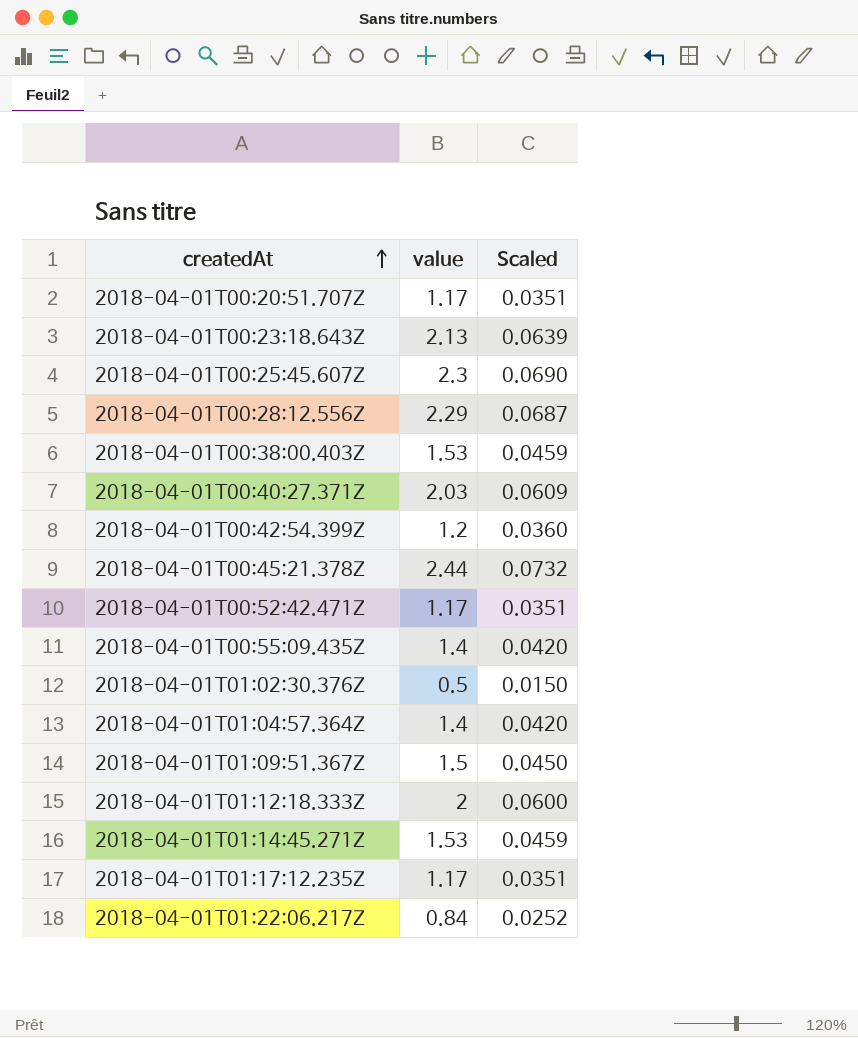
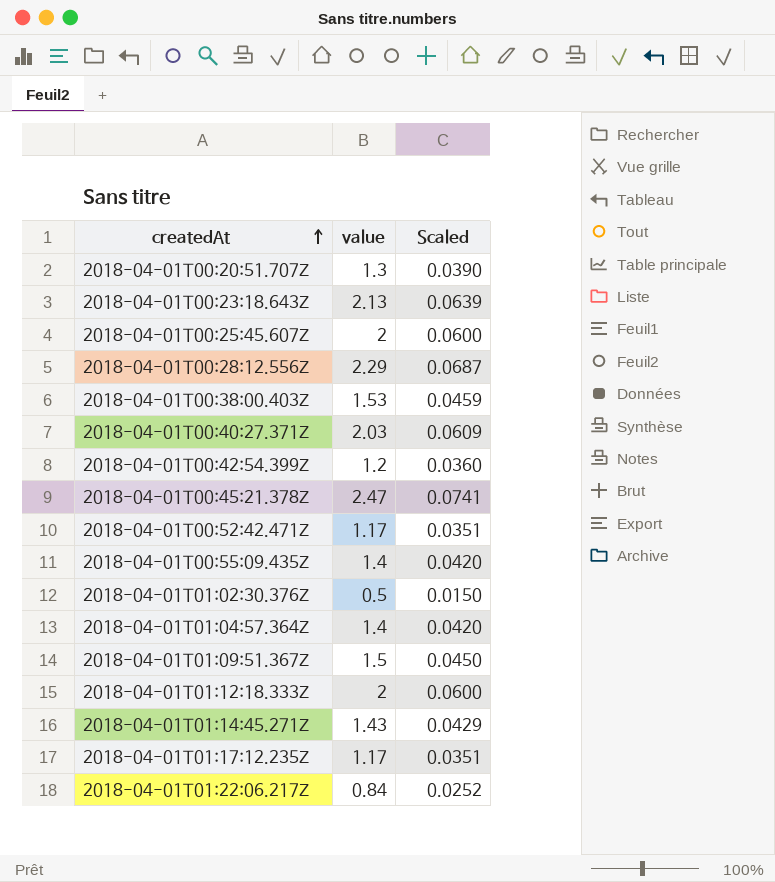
2018-04-01T00:20:51.707Z | value: 1.17 -> 1.3
2018-04-01T00:20:51.707Z | Scaled: 0.0351 -> 0.0390
2018-04-01T00:25:45.607Z | value: 2.3 -> 2
2018-04-01T00:25:45.607Z | Scaled: 0.0690 -> 0.0600
2018-04-01T00:45:21.378Z | value: 2.44 -> 2.47
2018-04-01T00:45:21.378Z | Scaled: 0.0732 -> 0.0741
2018-04-01T01:14:45.271Z | value: 1.53 -> 1.43
2018-04-01T01:14:45.271Z | Scaled: 0.0459 -> 0.0429

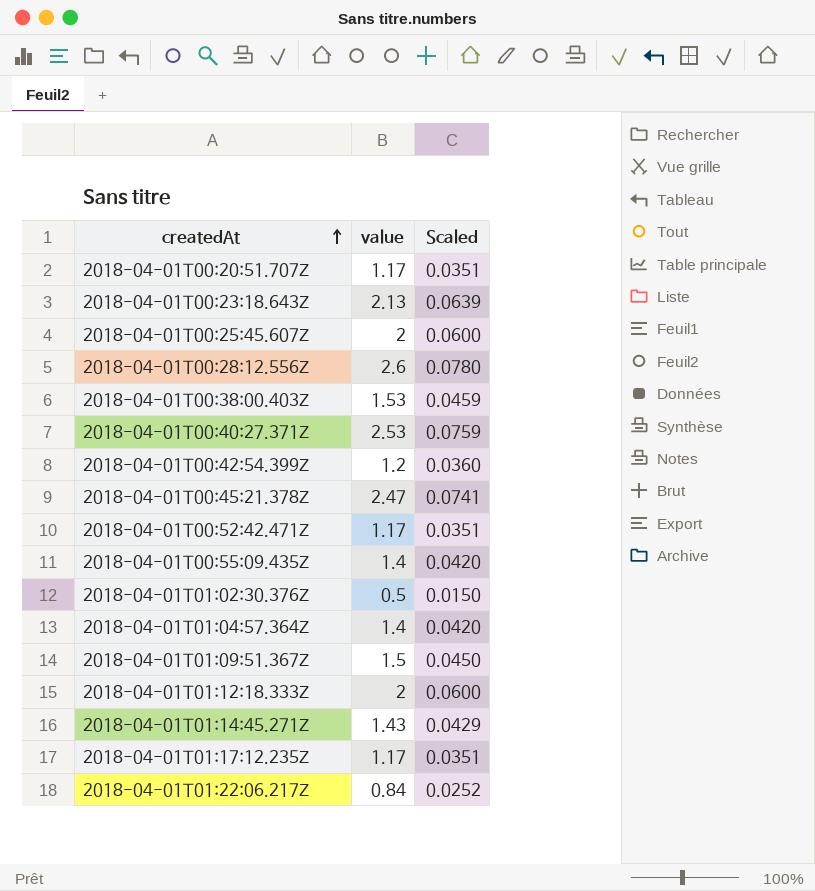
2018-04-01T00:20:51.707Z | value: 1.3 -> 1.17
2018-04-01T00:20:51.707Z | Scaled: 0.0390 -> 0.0351
2018-04-01T00:28:12.556Z | value: 2.29 -> 2.6
2018-04-01T00:28:12.556Z | Scaled: 0.0687 -> 0.0780
2018-04-01T00:40:27.371Z | value: 2.03 -> 2.53
2018-04-01T00:40:27.371Z | Scaled: 0.0609 -> 0.0759

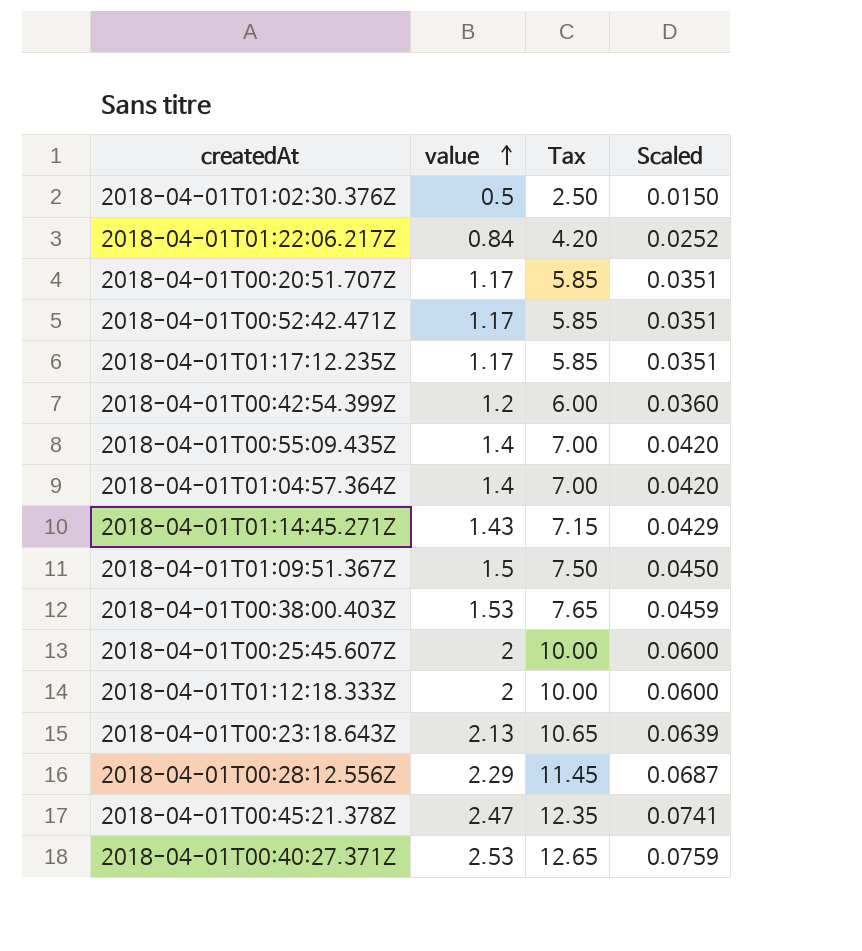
row order: createdAt ascending -> value ascending
column Tax | formula: none -> [value] * 5
2018-04-01T00:28:12.556Z | value: 2.6 -> 2.29
2018-04-01T00:28:12.556Z | Scaled: 0.0780 -> 0.0687

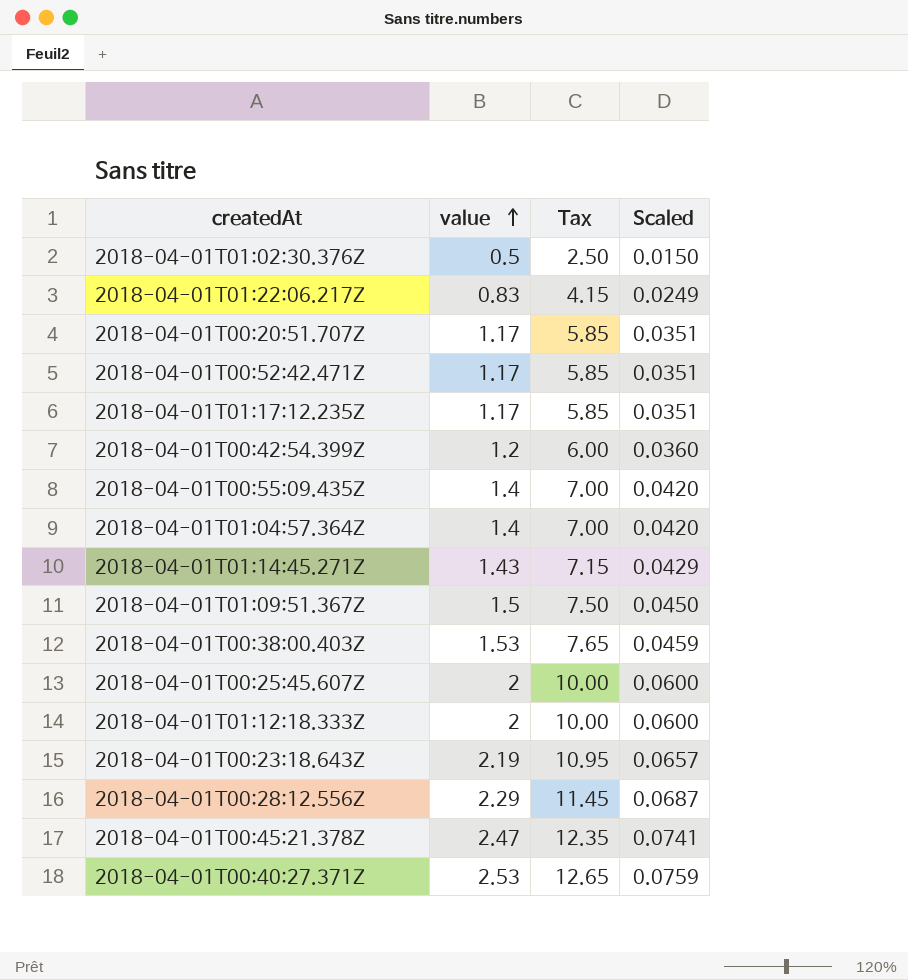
2018-04-01T01:22:06.217Z | value: 0.84 -> 0.83
2018-04-01T01:22:06.217Z | Tax: 4.20 -> 4.15
2018-04-01T01:22:06.217Z | Scaled: 0.0252 -> 0.0249
2018-04-01T00:23:18.643Z | value: 2.13 -> 2.19
2018-04-01T00:23:18.643Z | Tax: 10.65 -> 10.95
2018-04-01T00:23:18.643Z | Scaled: 0.0639 -> 0.0657

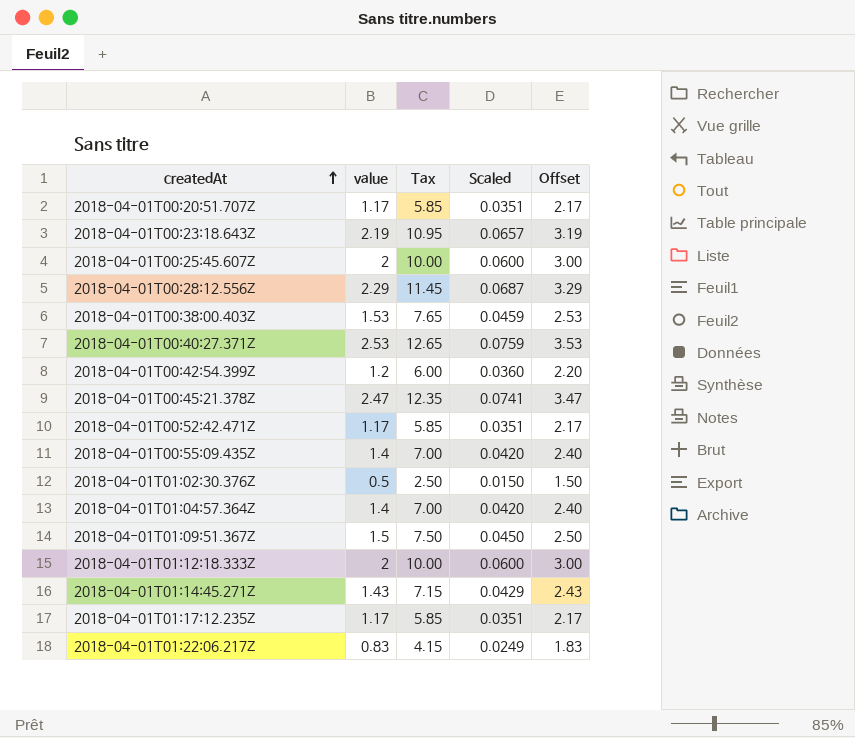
row order: value ascending -> createdAt ascending
column Offset | formula: none -> [value] + 1

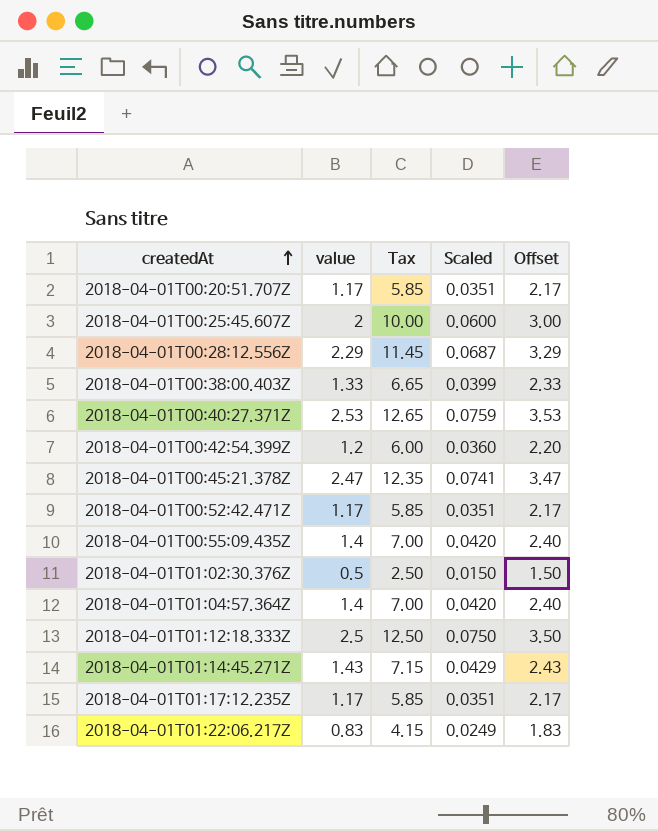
row 2018-04-01T00:23:18.643Z: 2.19 | 10.95 | 0.0657 | 3.19 -> none
row 2018-04-01T01:09:51.367Z: 1.5 | 7.50 | 0.0450 | 2.50 -> none
2018-04-01T00:38:00.403Z | value: 1.53 -> 1.33
2018-04-01T00:38:00.403Z | Tax: 7.65 -> 6.65
2018-04-01T00:38:00.403Z | Scaled: 0.0459 -> 0.0399
2018-04-01T00:38:00.403Z | Offset: 2.53 -> 2.33
2018-04-01T01:12:18.333Z | value: 2 -> 2.5
2018-04-01T01:12:18.333Z | Tax: 10.00 -> 12.50
2018-04-01T01:12:18.333Z | Scaled: 0.0600 -> 0.0750
2018-04-01T01:12:18.333Z | Offset: 3.00 -> 3.50

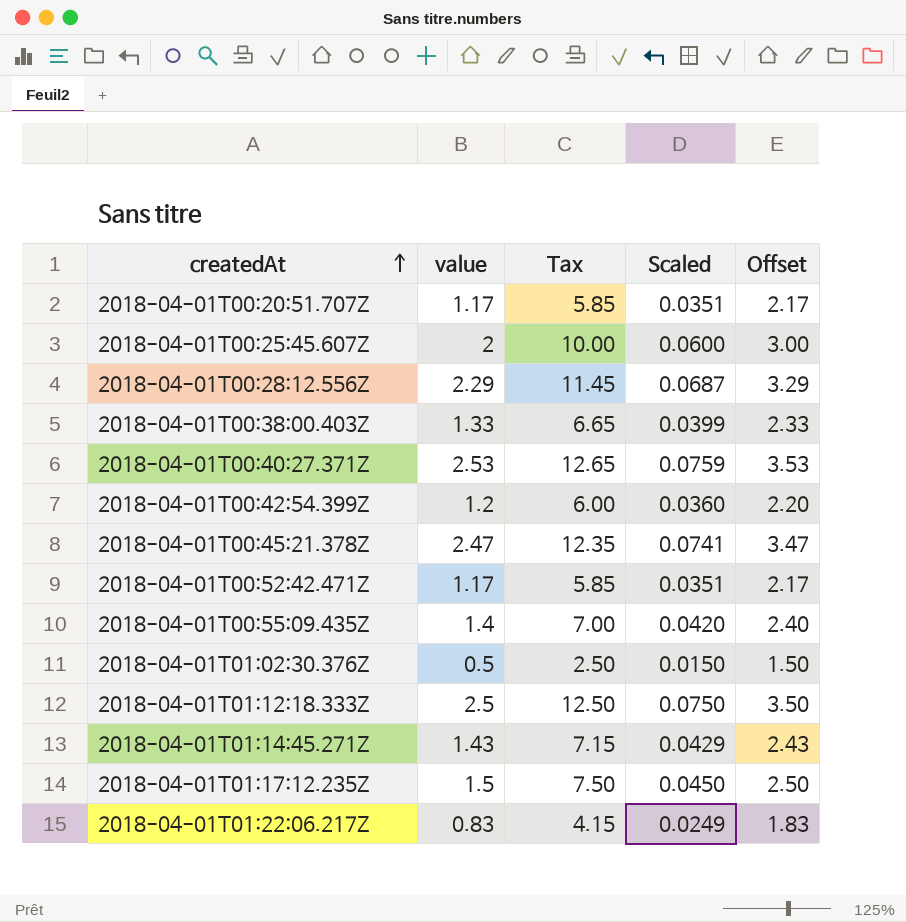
row 2018-04-01T01:04:57.364Z: 1.4 | 7.00 | 0.0420 | 2.40 -> none
2018-04-01T01:17:12.235Z | value: 1.17 -> 1.5
2018-04-01T01:17:12.235Z | Tax: 5.85 -> 7.50
2018-04-01T01:17:12.235Z | Scaled: 0.0351 -> 0.0450
2018-04-01T01:17:12.235Z | Offset: 2.17 -> 2.50

